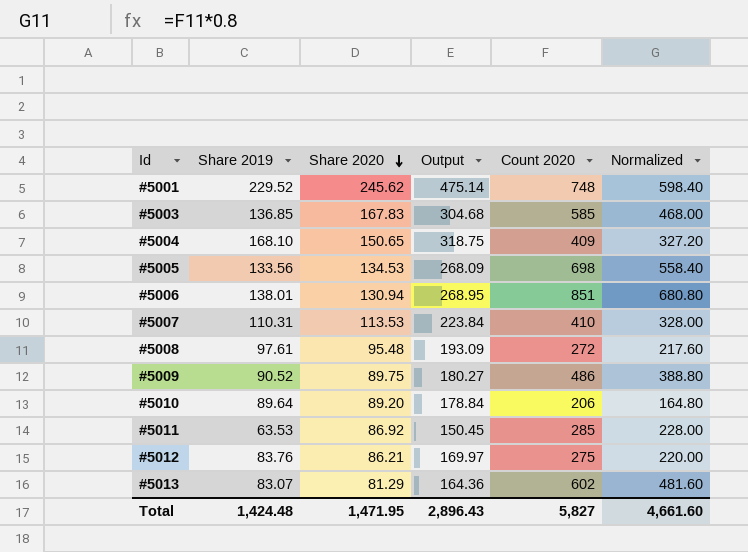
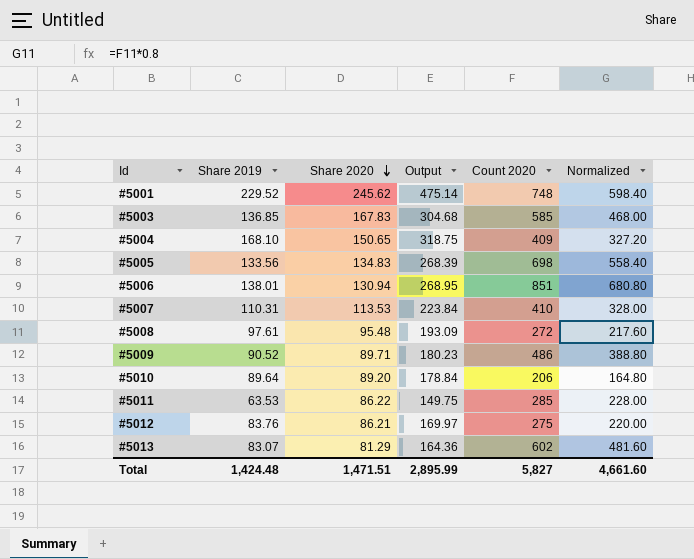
#5005 | Share 2020: 134.53 -> 134.83
#5005 | Output: 268.09 -> 268.39
#5009 | Share 2020: 89.75 -> 89.71
#5009 | Output: 180.27 -> 180.23
#5011 | Share 2020: 86.92 -> 86.22
#5011 | Output: 150.45 -> 149.75
Total | Share 2020: 1,471.95 -> 1,471.51
Total | Output: 2,896.43 -> 2,895.99

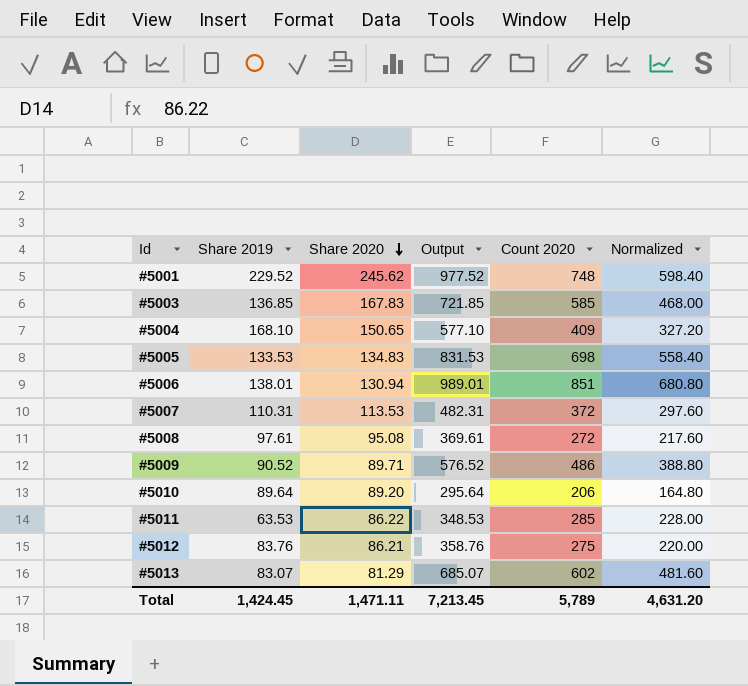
column Output | formula: [Share 2019] + [Share 2020] -> [Share 2019] + [Count 2020]
#5005 | Share 2019: 133.56 -> 133.53
#5007 | Count 2020: 410 -> 372
#5007 | Normalized: 328.00 -> 297.60
#5008 | Share 2020: 95.48 -> 95.08
Total | Share 2019: 1,424.48 -> 1,424.45
Total | Share 2020: 1,471.51 -> 1,471.11
Total | Output: 2,895.99 -> 7,213.45
Total | Count 2020: 5,827 -> 5,789
Total | Normalized: 4,661.60 -> 4,631.20

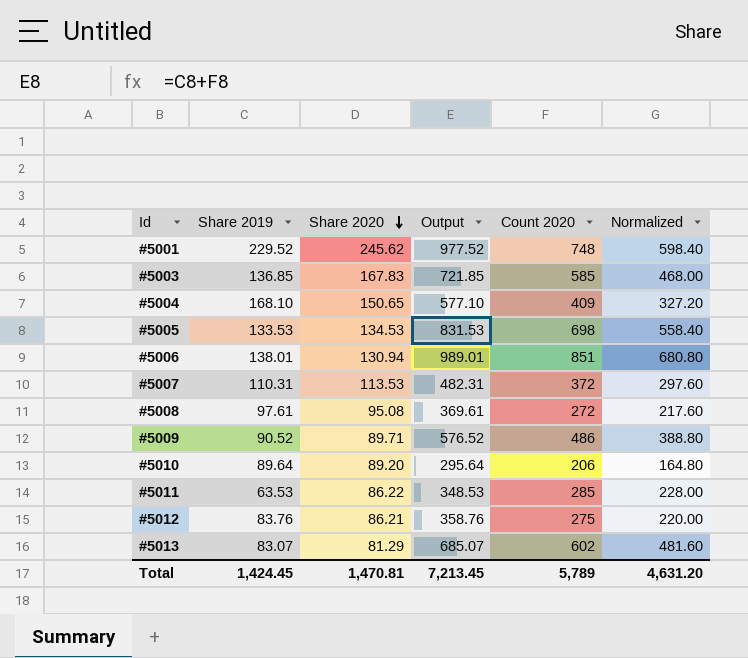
#5005 | Share 2020: 134.83 -> 134.53
Total | Share 2020: 1,471.11 -> 1,470.81

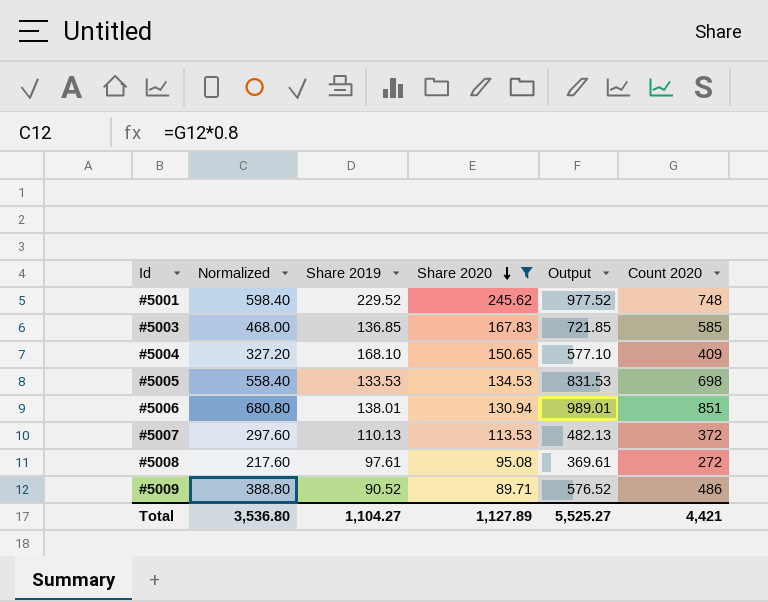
filter: none -> Share 2020 >= 89.71
column Normalized | position: 6 -> 2
#5007 | Share 2019: 110.31 -> 110.13
#5007 | Output: 482.31 -> 482.13
Total | Normalized: 4,631.20 -> 3,536.80
Total | Share 2019: 1,424.45 -> 1,104.27
Total | Share 2020: 1,470.81 -> 1,127.89
Total | Output: 7,213.45 -> 5,525.27
Total | Count 2020: 5,789 -> 4,421

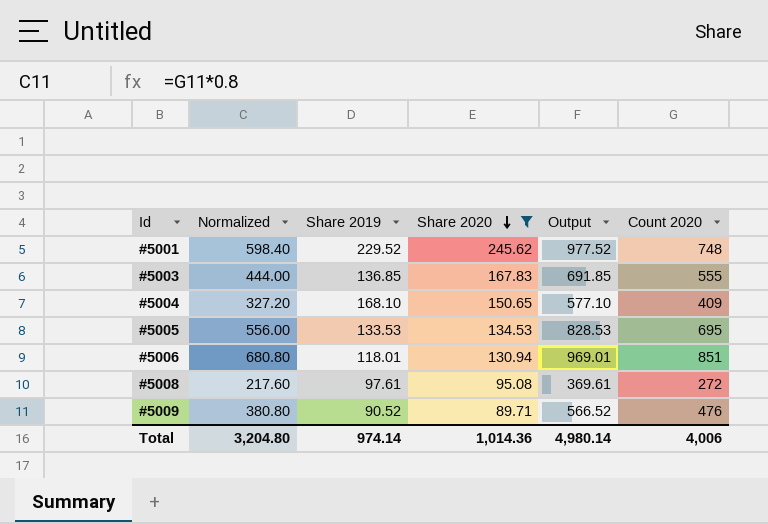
row #5007: 297.60 | 110.13 | 113.53 | 482.13 | 372 -> none
#5003 | Normalized: 468.00 -> 444.00
#5003 | Output: 721.85 -> 691.85
#5003 | Count 2020: 585 -> 555
#5005 | Normalized: 558.40 -> 556.00
#5005 | Output: 831.53 -> 828.53
#5005 | Count 2020: 698 -> 695
#5006 | Share 2019: 138.01 -> 118.01
#5006 | Output: 989.01 -> 969.01
#5009 | Normalized: 388.80 -> 380.80
#5009 | Output: 576.52 -> 566.52
#5009 | Count 2020: 486 -> 476
Total | Normalized: 3,536.80 -> 3,204.80
Total | Share 2019: 1,104.27 -> 974.14
Total | Share 2020: 1,127.89 -> 1,014.36
Total | Output: 5,525.27 -> 4,980.14
Total | Count 2020: 4,421 -> 4,006

